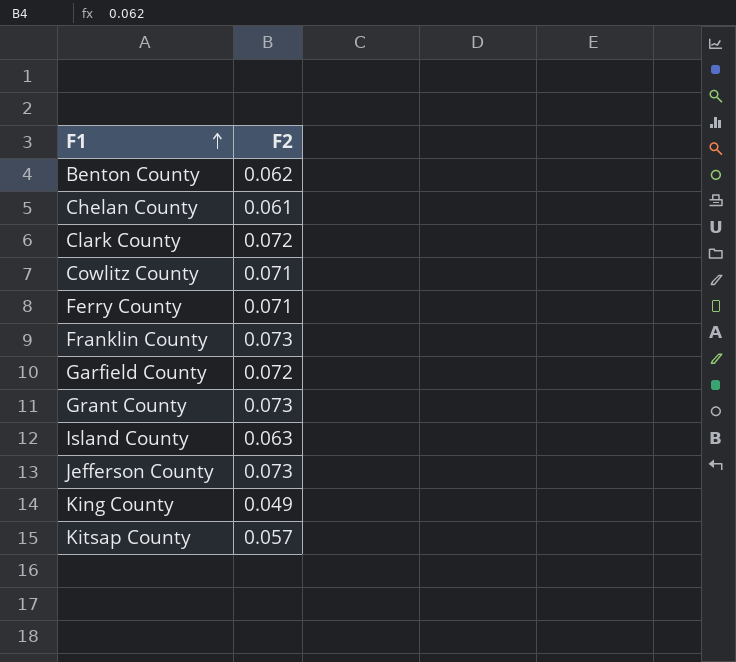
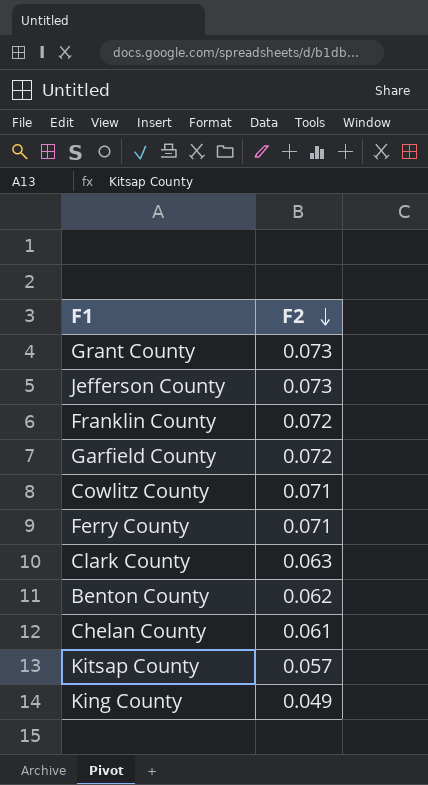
row order: F1 ascending -> F2 descending
row Island County: 0.063 -> none
Franklin County | F2: 0.073 -> 0.072
Clark County | F2: 0.072 -> 0.063

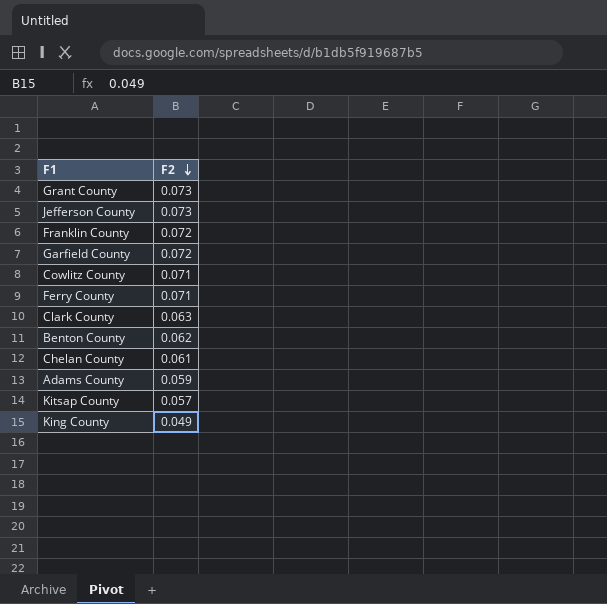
row Adams County: none -> 0.059

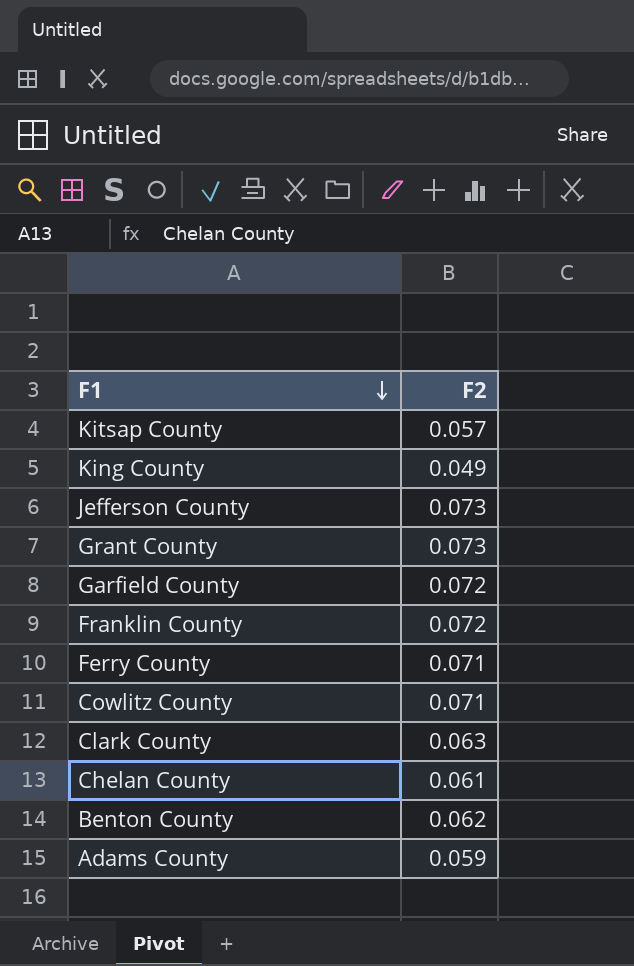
row order: F2 descending -> F1 descending

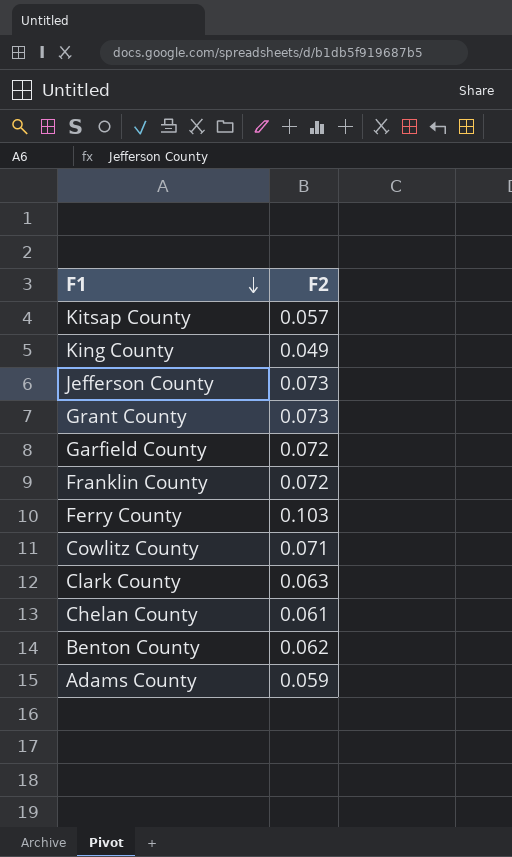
Ferry County | F2: 0.071 -> 0.103

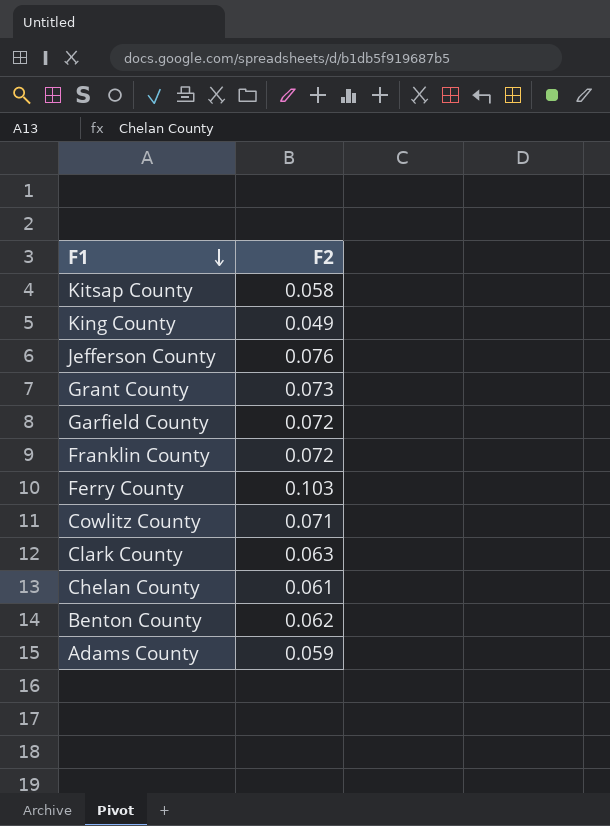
Kitsap County | F2: 0.057 -> 0.058
Jefferson County | F2: 0.073 -> 0.076

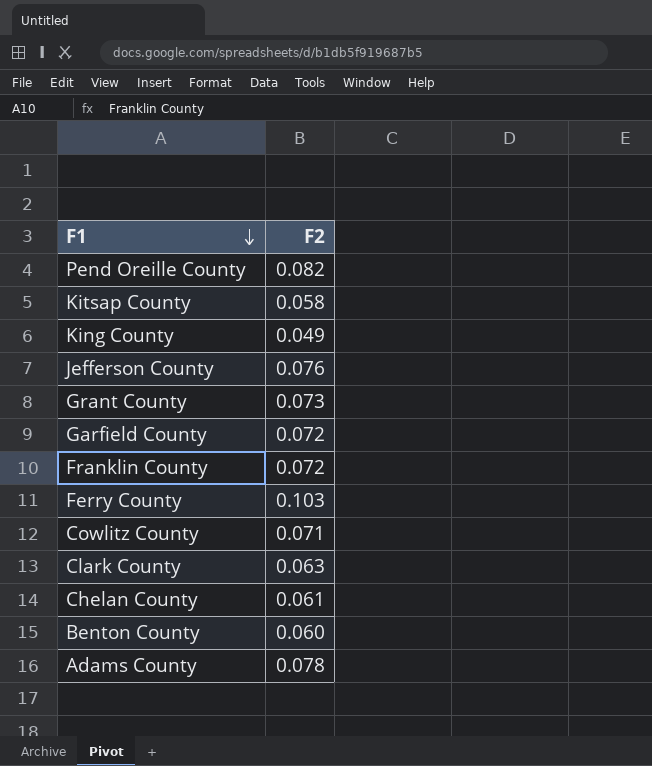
row Pend Oreille County: none -> 0.082
Benton County | F2: 0.062 -> 0.060
Adams County | F2: 0.059 -> 0.078

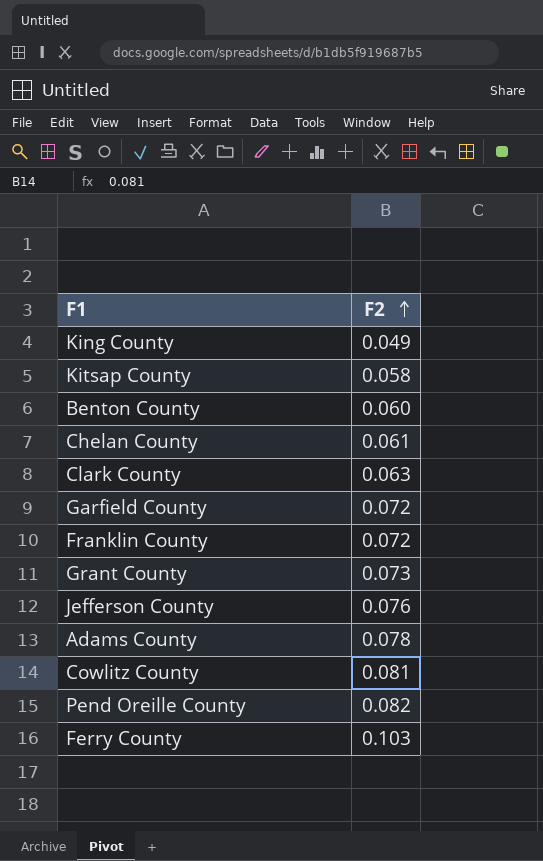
row order: F1 descending -> F2 ascending
Cowlitz County | F2: 0.071 -> 0.081

